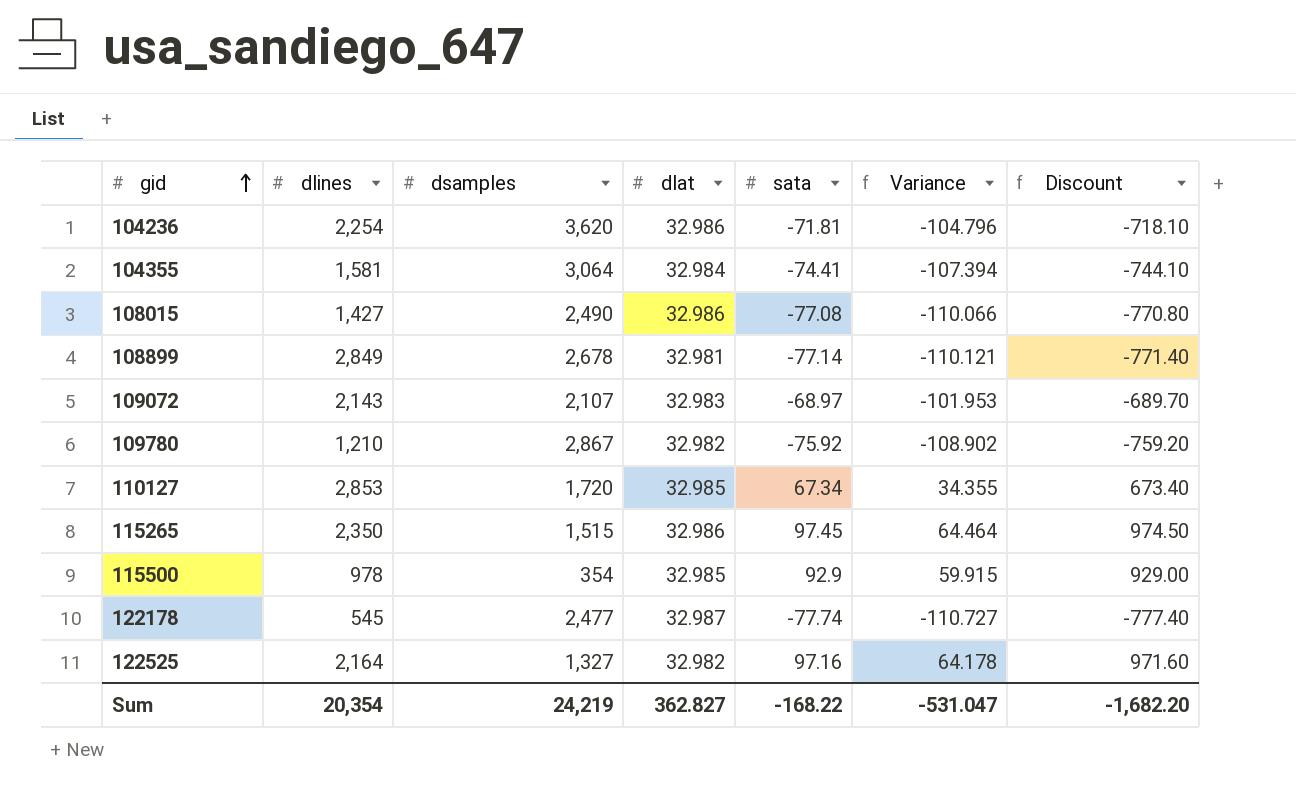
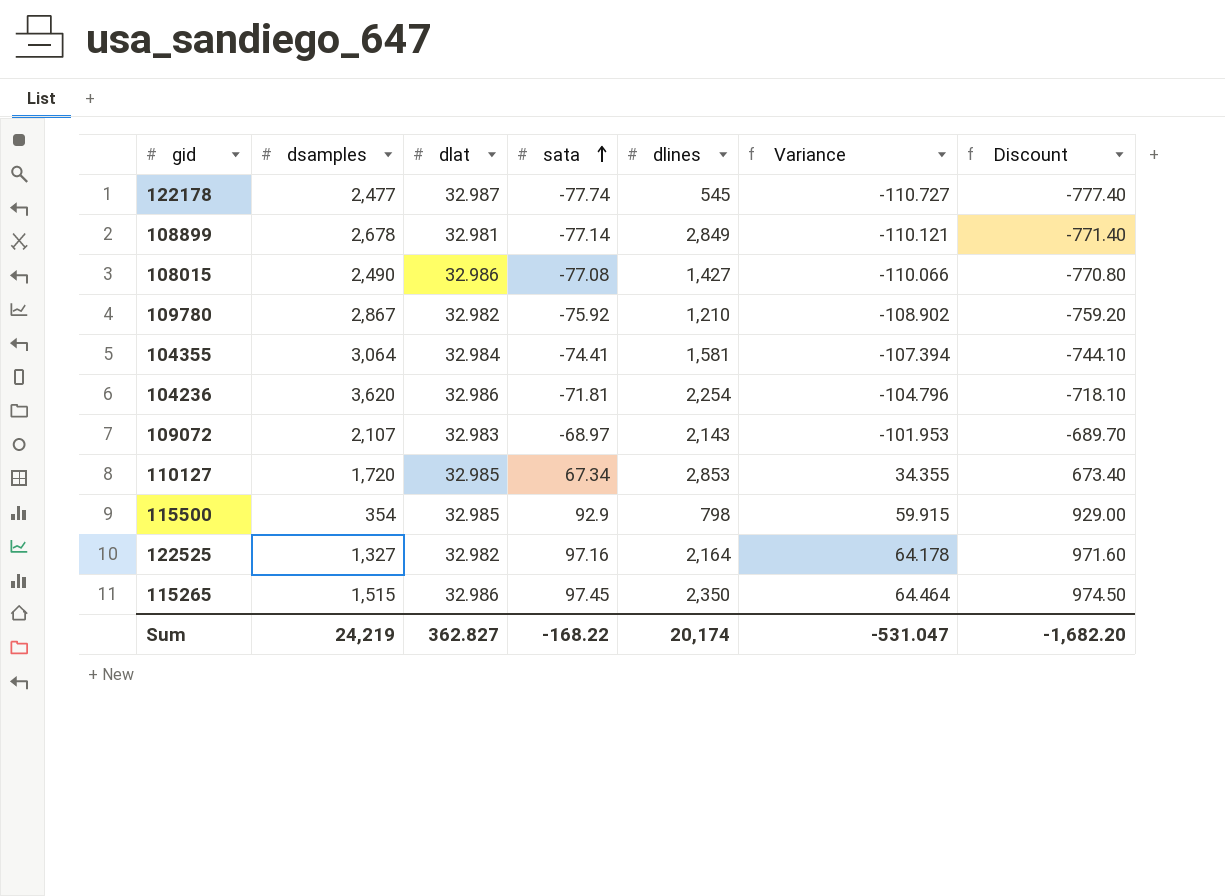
row order: gid ascending -> sata ascending
column dlines | position: 2 -> 5
115500 | dlines: 978 -> 798
Sum | dlines: 20,354 -> 20,174

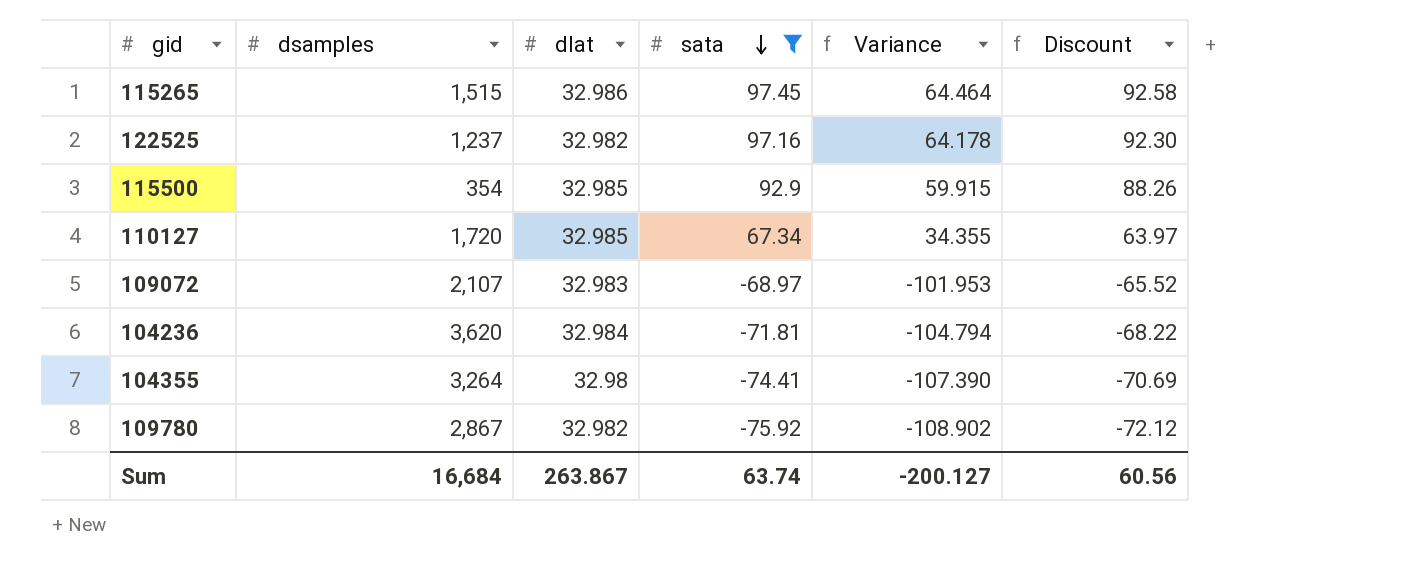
filter: none -> sata >= -75.92
row order: sata ascending -> sata descending
column dlines | position: 5 -> none
column Discount | formula: [sata] * 10 -> [sata] * 0.95
122525 | dsamples: 1,327 -> 1,237
104236 | dlat: 32.986 -> 32.984
104236 | Variance: -104.796 -> -104.794
104355 | dsamples: 3,064 -> 3,264
104355 | dlat: 32.984 -> 32.98
104355 | Variance: -107.394 -> -107.390
Sum | dsamples: 24,219 -> 16,684
Sum | dlat: 362.827 -> 263.867
Sum | sata: -168.22 -> 63.74
Sum | Variance: -531.047 -> -200.127
Sum | Discount: -1,682.20 -> 60.56

